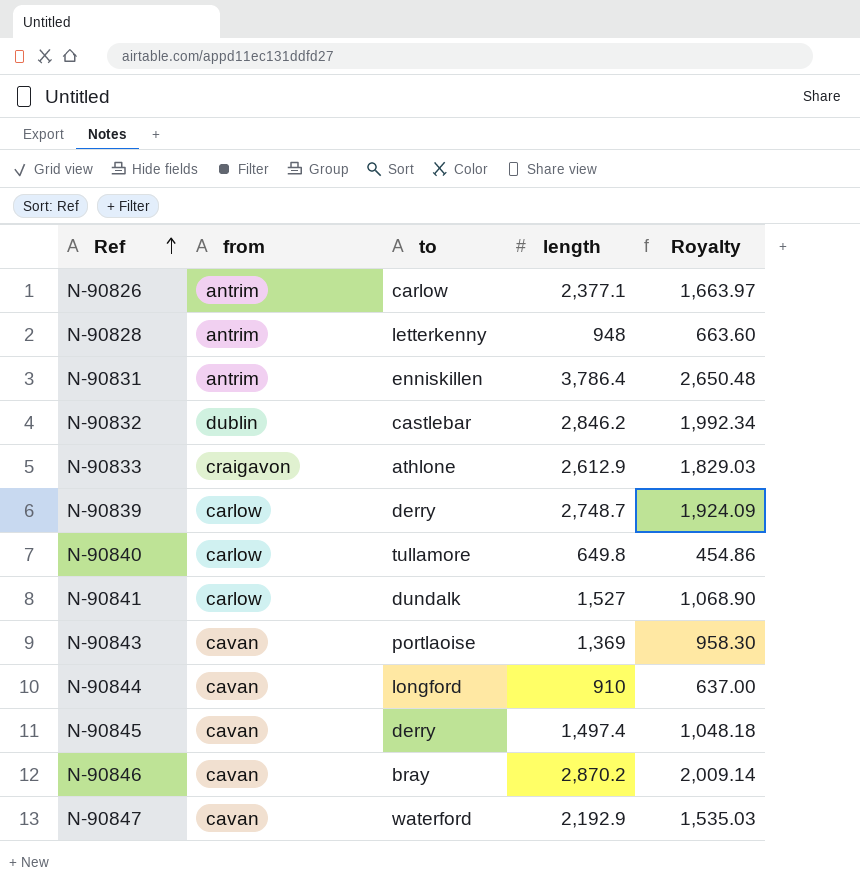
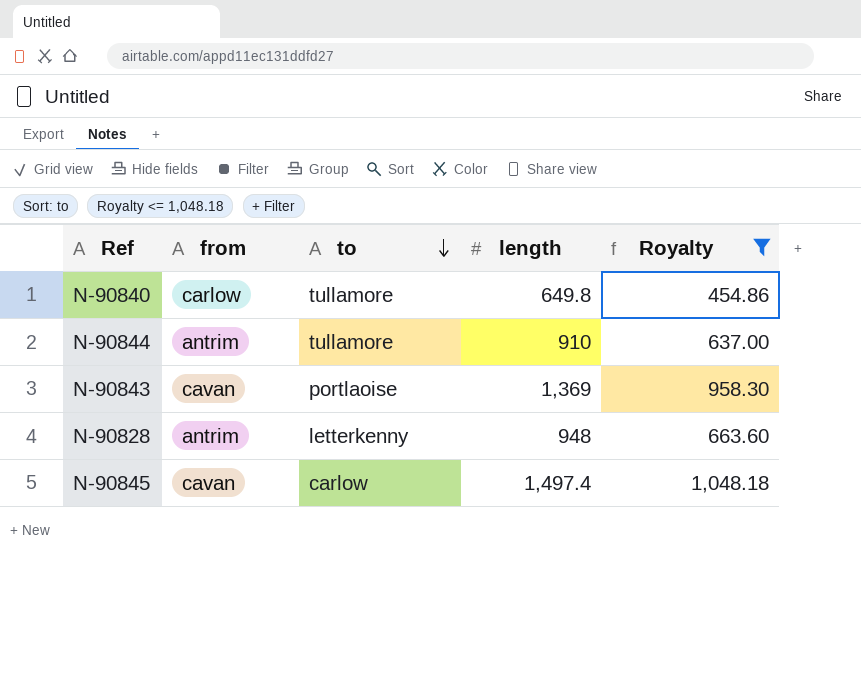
filter: none -> Royalty <= 1,048.18
row order: Ref ascending -> to descending
N-90844 | from: cavan -> antrim
N-90844 | to: longford -> tullamore
N-90845 | to: derry -> carlow

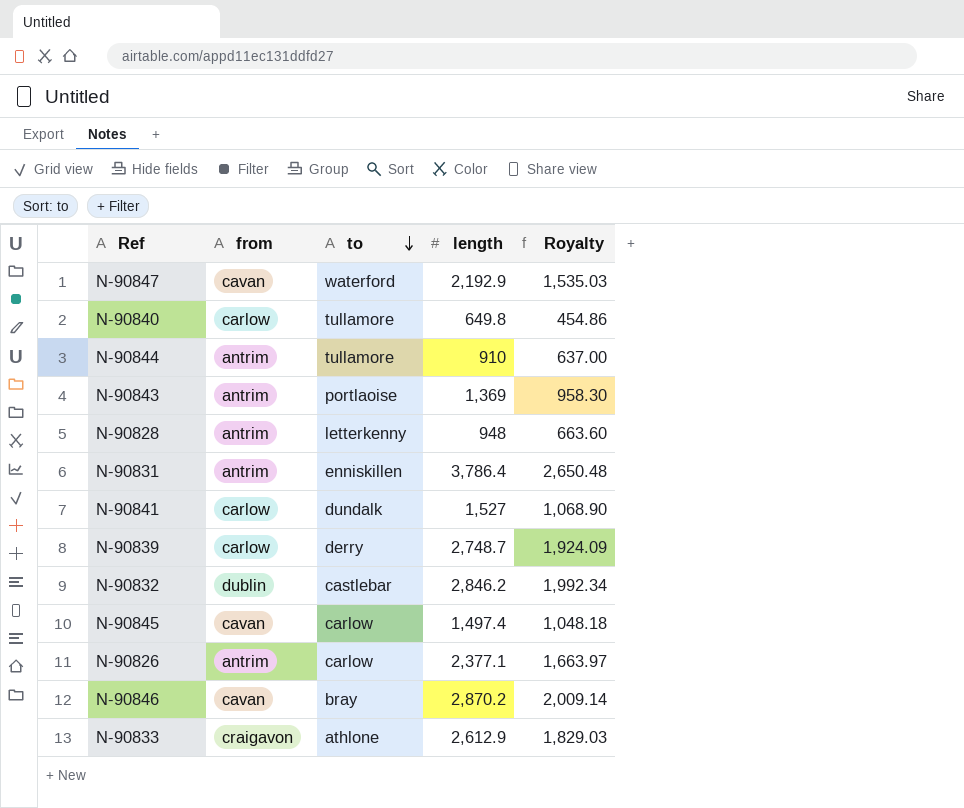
filter: Royalty <= 1,048.18 -> none
N-90843 | from: cavan -> antrim

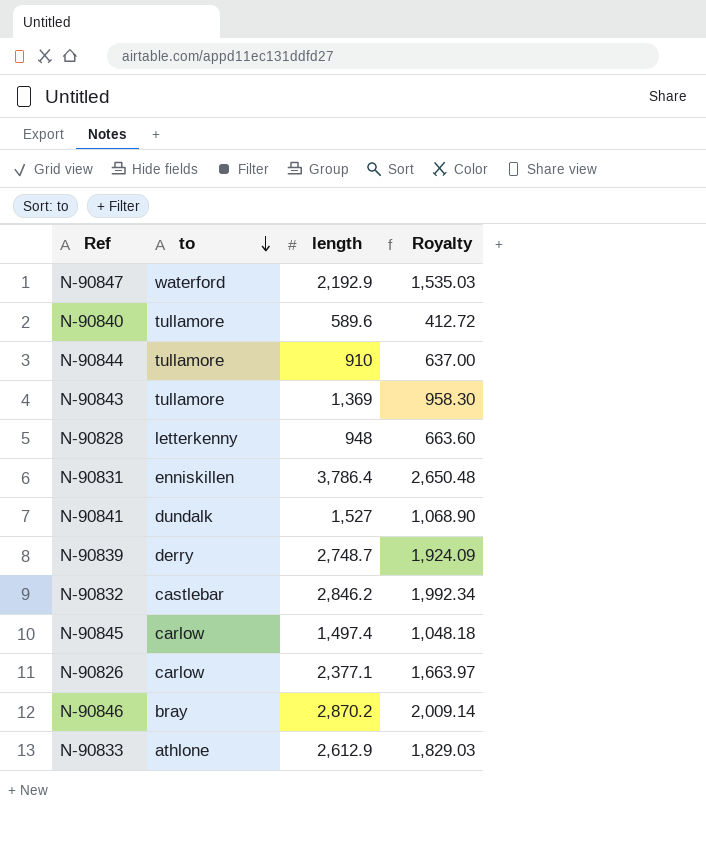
column from | position: 2 -> none
N-90840 | length: 649.8 -> 589.6
N-90840 | Royalty: 454.86 -> 412.72
N-90843 | to: portlaoise -> tullamore

